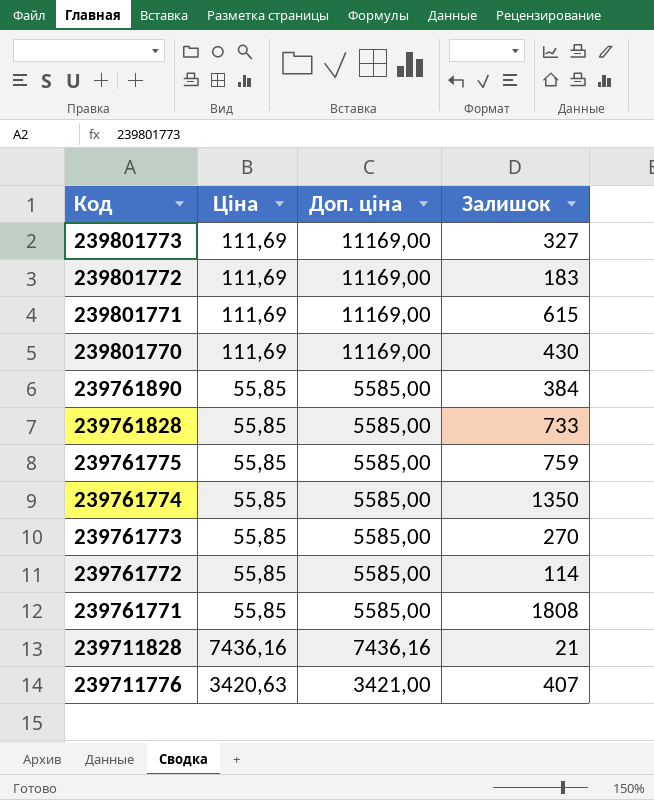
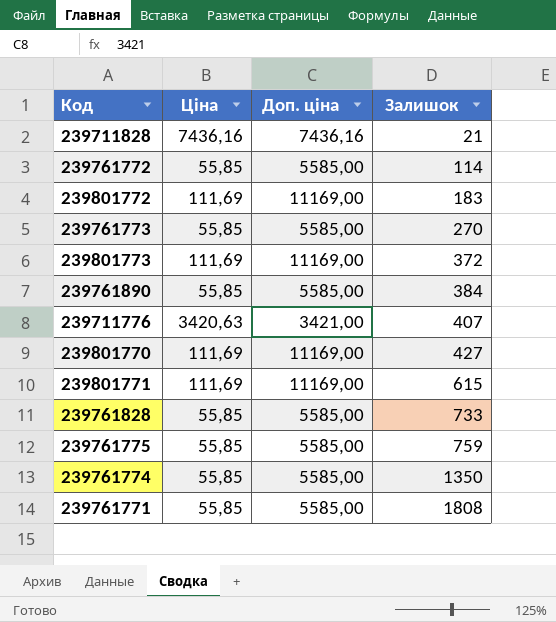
row order: Код descending -> Залишок ascending
239801773 | Залишок: 327 -> 372
239801770 | Залишок: 430 -> 427

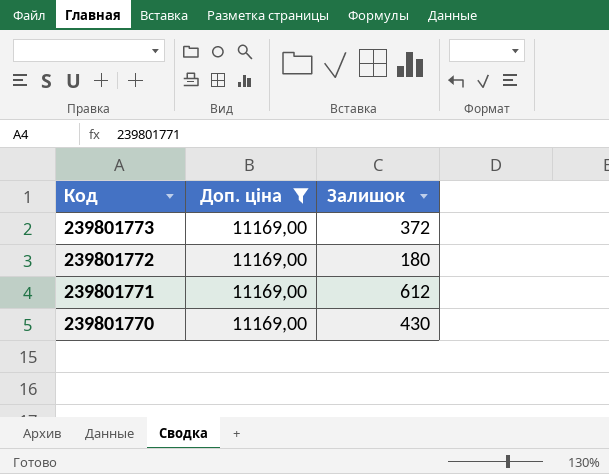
filter: none -> Доп. ціна = 11169,00
row order: Залишок ascending -> Код descending
column Ціна | position: 2 -> none
239801772 | Залишок: 183 -> 180
239801771 | Залишок: 615 -> 612
239801770 | Залишок: 427 -> 430

